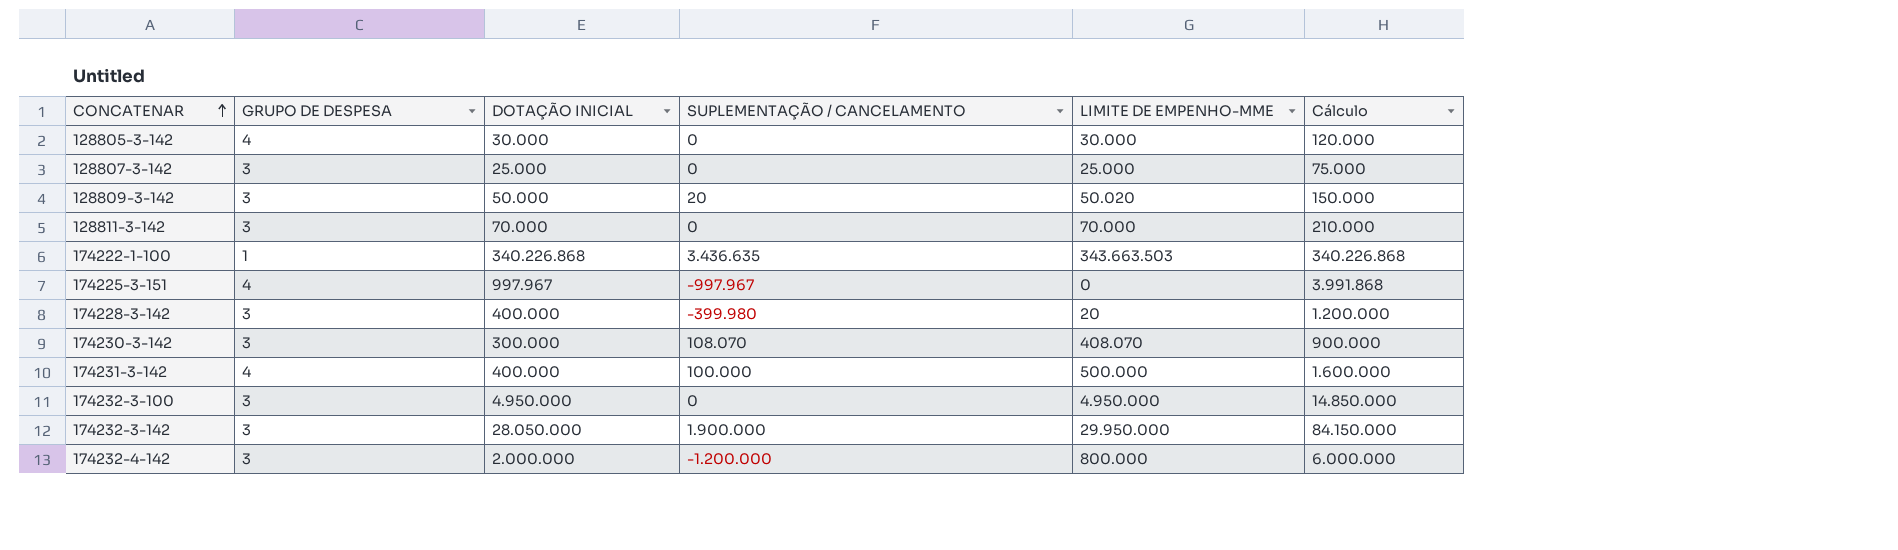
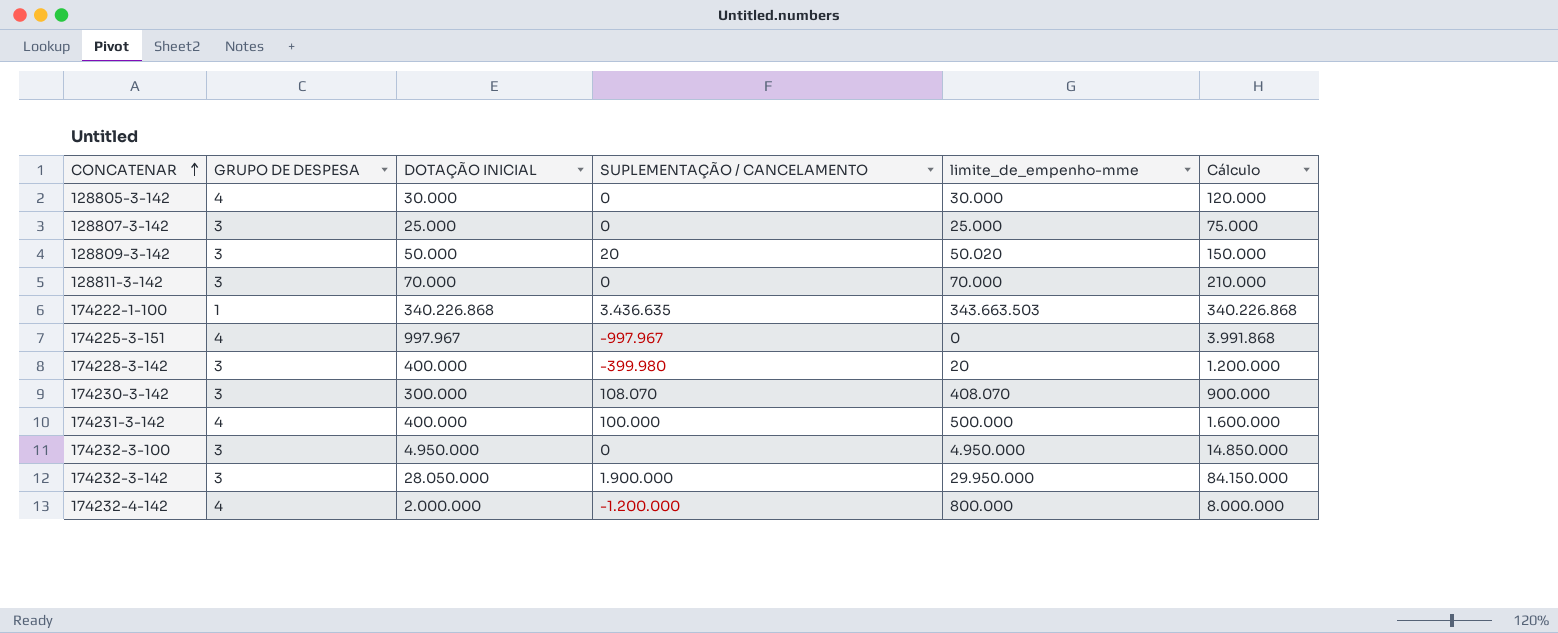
column name: LIMITE DE EMPENHO-MME -> limite_de_empenho-mme
174232-4-142 | GRUPO DE DESPESA: 3 -> 4
174232-4-142 | Cálculo: 6.000.000 -> 8.000.000

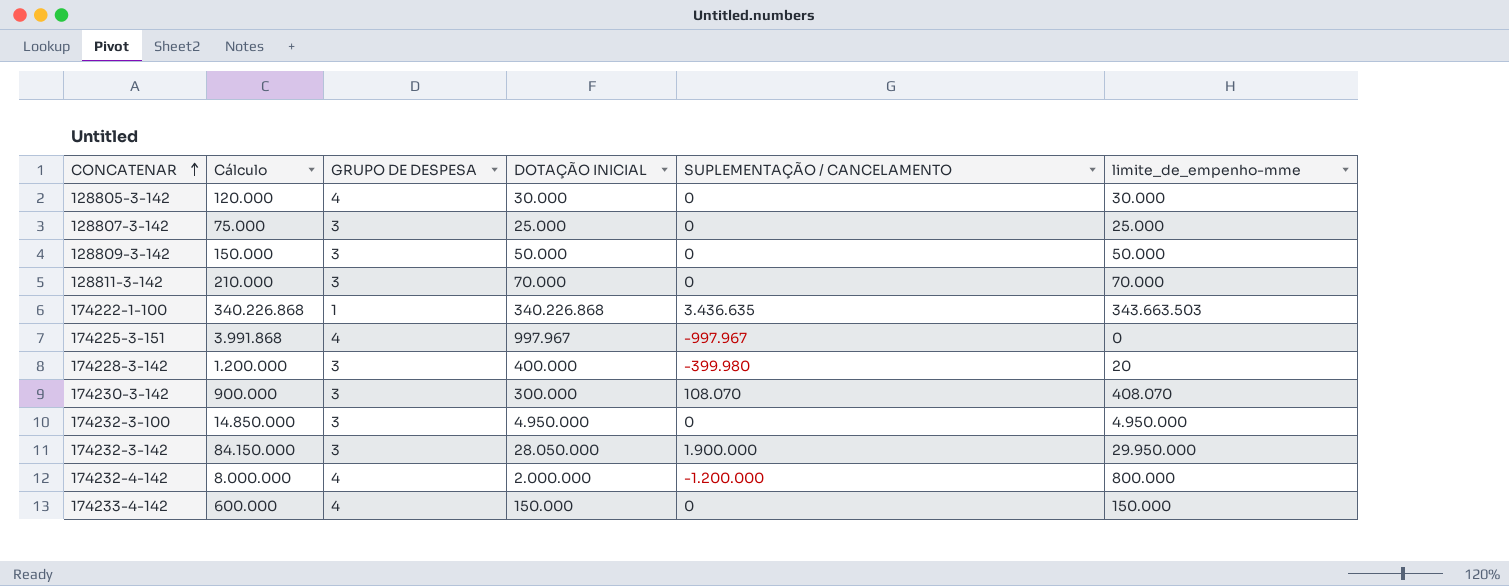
column Cálculo | position: 6 -> 2
row 174231-3-142: 4 | 400.000 | 100.000 | 500.000 | 1.600.000 -> none
128809-3-142 | SUPLEMENTAÇÃO / CANCELAMENTO: 20 -> 0
128809-3-142 | limite_de_empenho-mme: 50.020 -> 50.000
row 174233-4-142: none -> 600.000 | 4 | 150.000 | 0 | 150.000

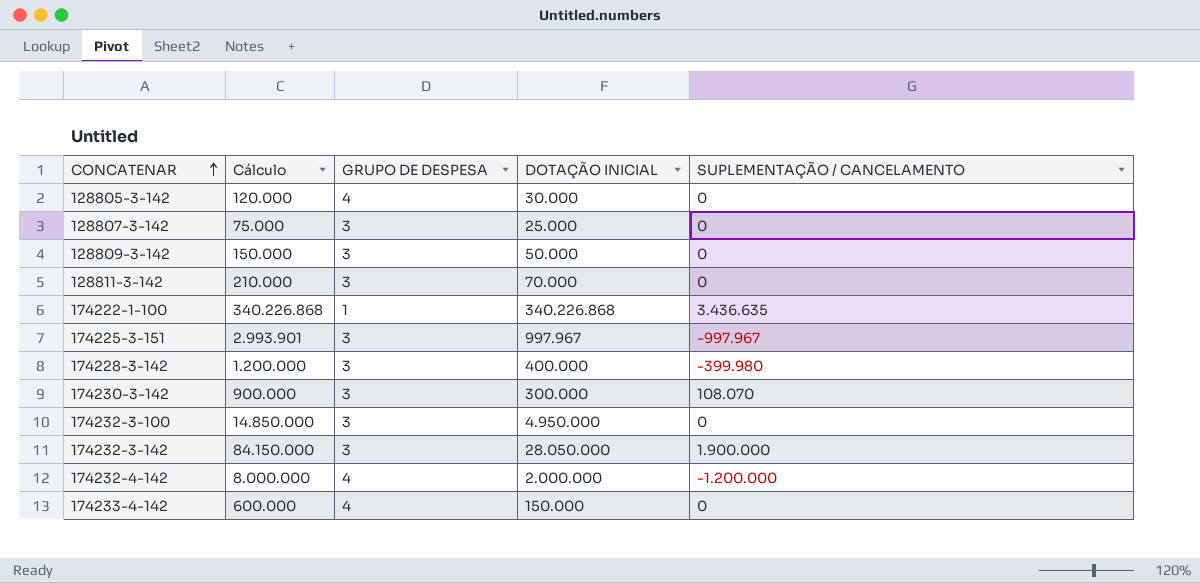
column limite_de_empenho-mme | formula: [DOTAÇÃO INICIAL] + [SUPLEMENTAÇÃO / CANCELAMENTO] -> none
174225-3-151 | Cálculo: 3.991.868 -> 2.993.901
174225-3-151 | GRUPO DE DESPESA: 4 -> 3

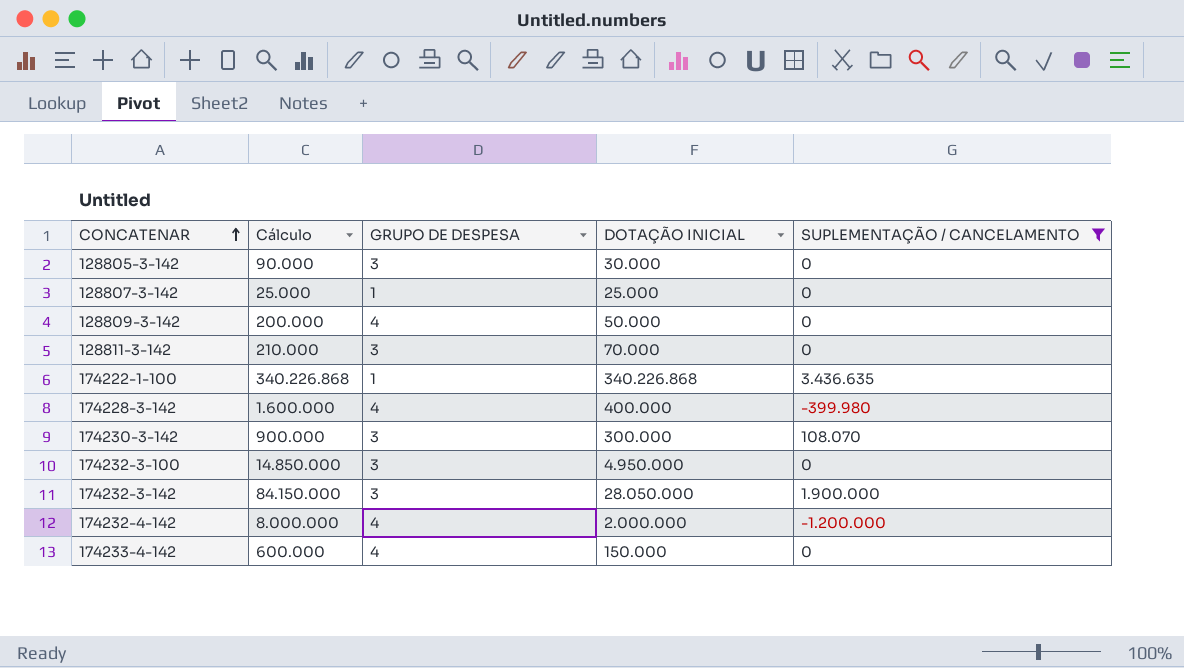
filter: none -> SUPLEMENTAÇÃO / CANCELAMENTO != -997.967
128805-3-142 | Cálculo: 120.000 -> 90.000
128805-3-142 | GRUPO DE DESPESA: 4 -> 3
128807-3-142 | Cálculo: 75.000 -> 25.000
128807-3-142 | GRUPO DE DESPESA: 3 -> 1
128809-3-142 | Cálculo: 150.000 -> 200.000
128809-3-142 | GRUPO DE DESPESA: 3 -> 4
174228-3-142 | Cálculo: 1.200.000 -> 1.600.000
174228-3-142 | GRUPO DE DESPESA: 3 -> 4

